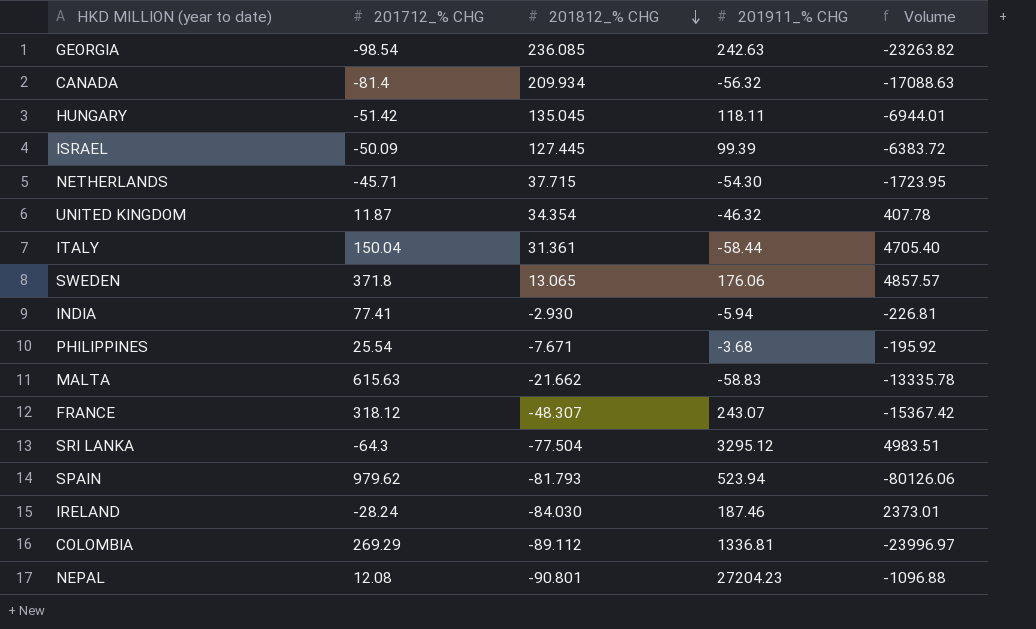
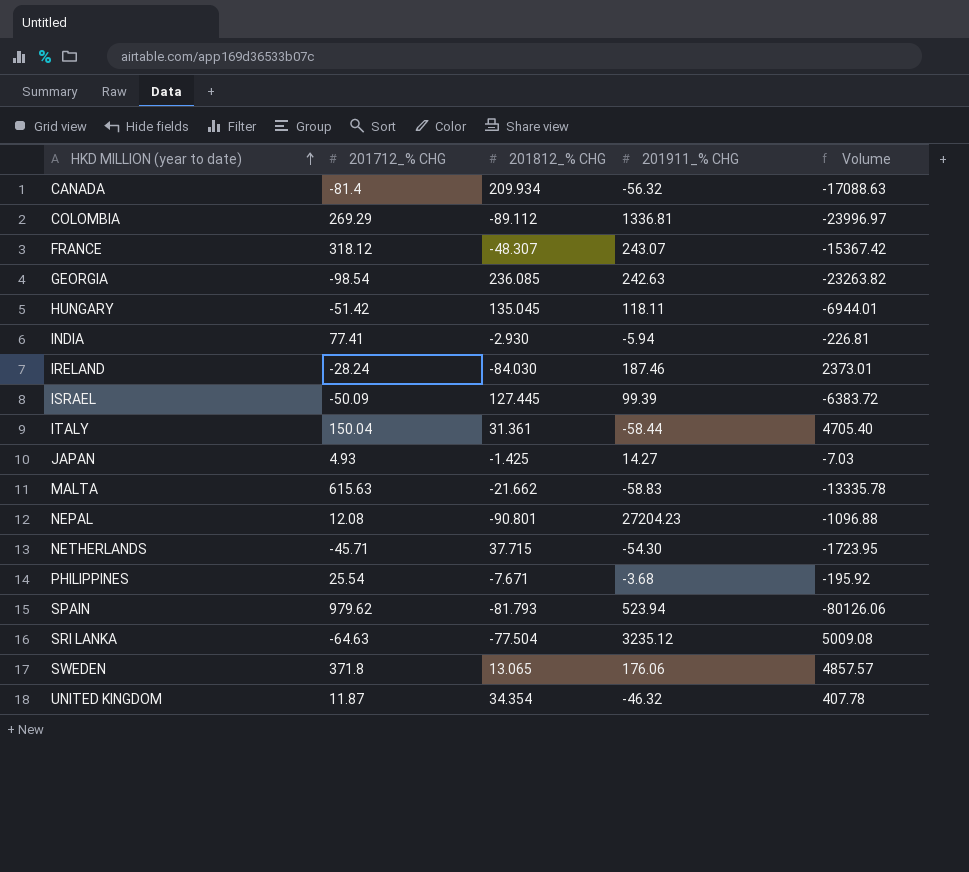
row order: 201812_% CHG descending -> HKD MILLION (year to date) ascending
row JAPAN: none -> 4.93 | -1.425 | 14.27 | -7.03
SRI LANKA | 201712_% CHG: -64.3 -> -64.63
SRI LANKA | 201911_% CHG: 3295.12 -> 3235.12
SRI LANKA | Volume: 4983.51 -> 5009.08

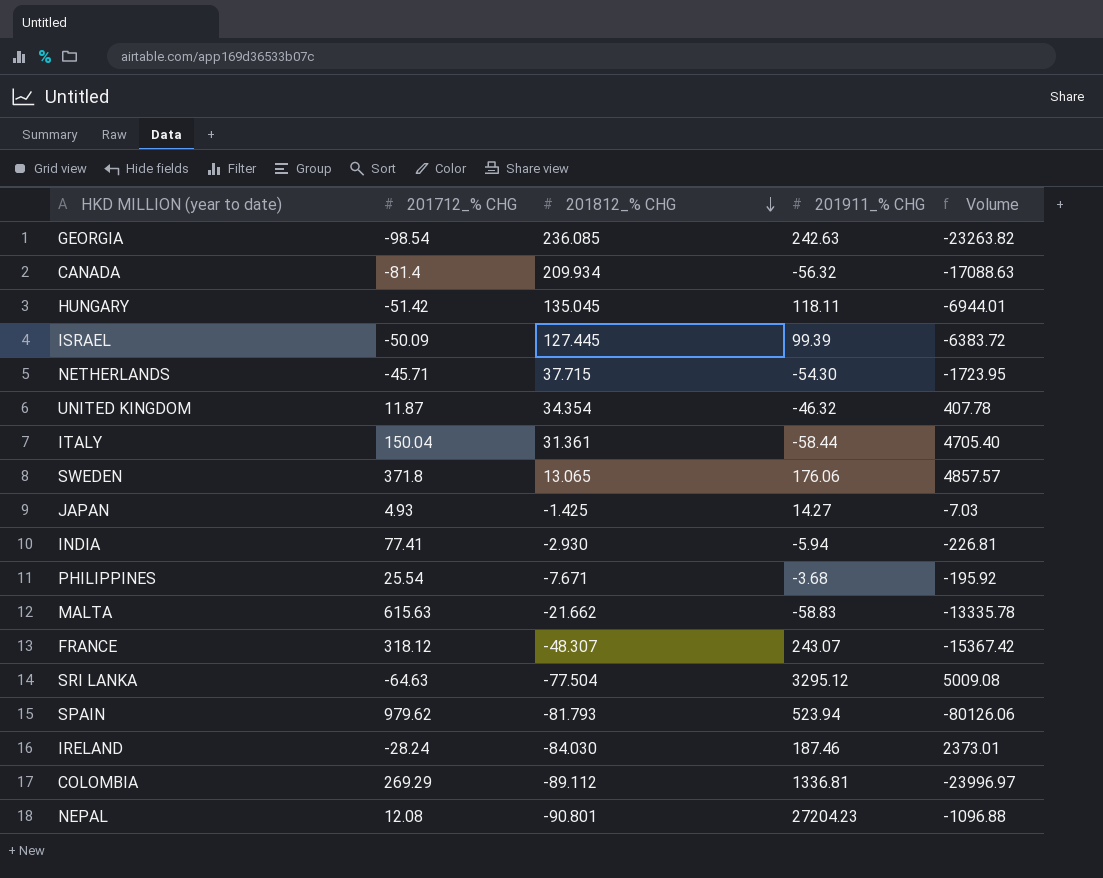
row order: HKD MILLION (year to date) ascending -> 201812_% CHG descending
SRI LANKA | 201911_% CHG: 3235.12 -> 3295.12

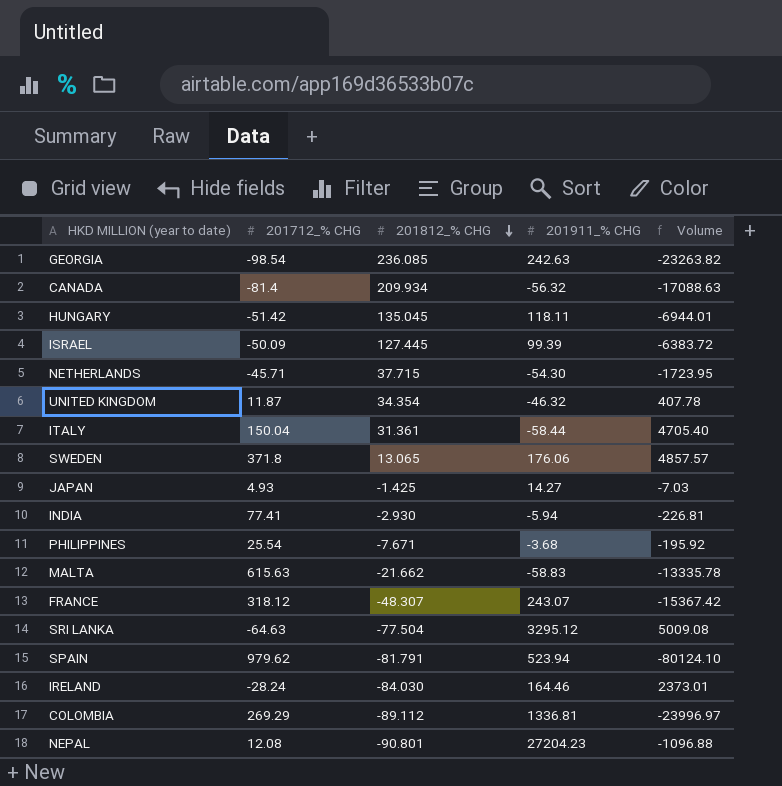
SPAIN | 201812_% CHG: -81.793 -> -81.791
SPAIN | Volume: -80126.06 -> -80124.10
IRELAND | 201911_% CHG: 187.46 -> 164.46

